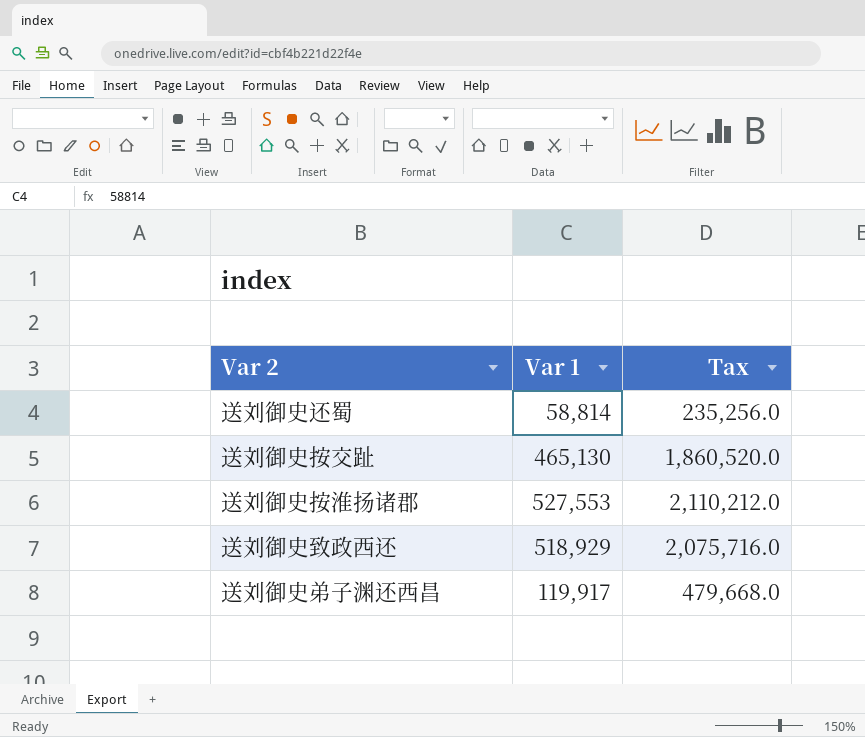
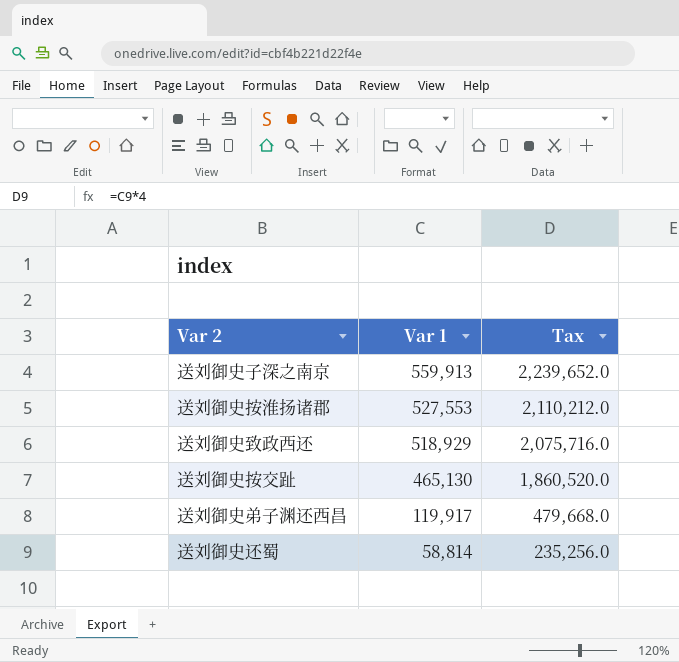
row order: none -> Var 1 descending
row 送刘御史子深之南京: none -> 559,913 | 2,239,652.0

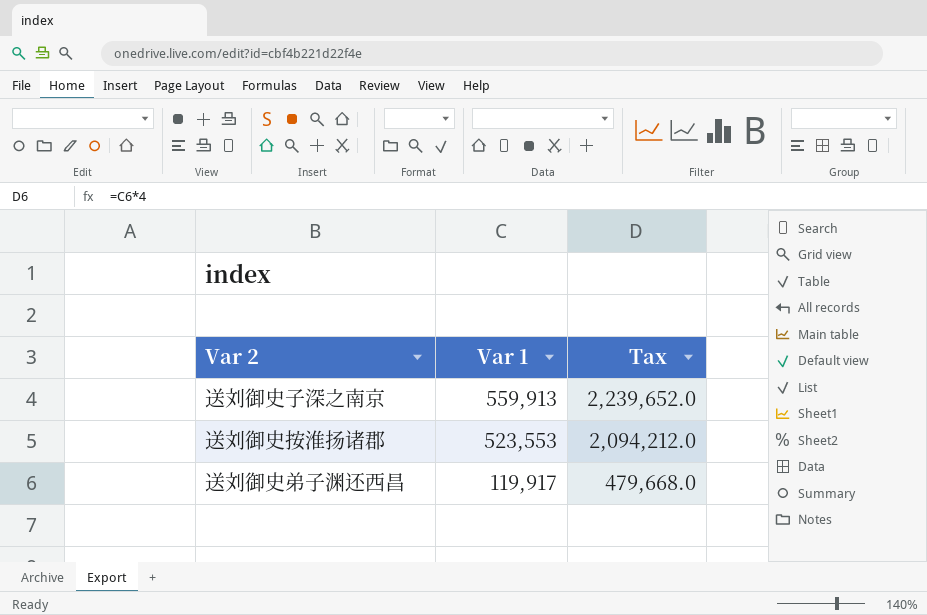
row 送刘御史致政西还: 518,929 | 2,075,716.0 -> none
row 送刘御史按交趾: 465,130 | 1,860,520.0 -> none
row 送刘御史还蜀: 58,814 | 235,256.0 -> none
送刘御史按淮扬诸郡 | Var 1: 527,553 -> 523,553
送刘御史按淮扬诸郡 | Tax: 2,110,212.0 -> 2,094,212.0

